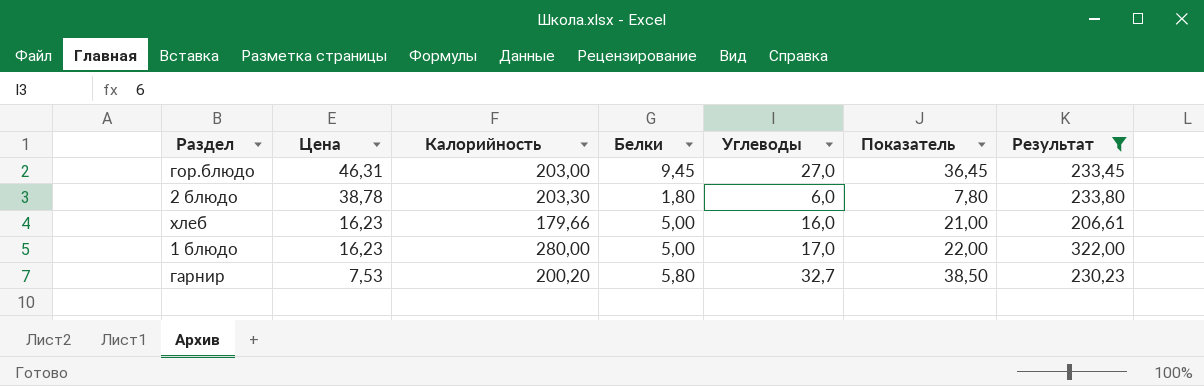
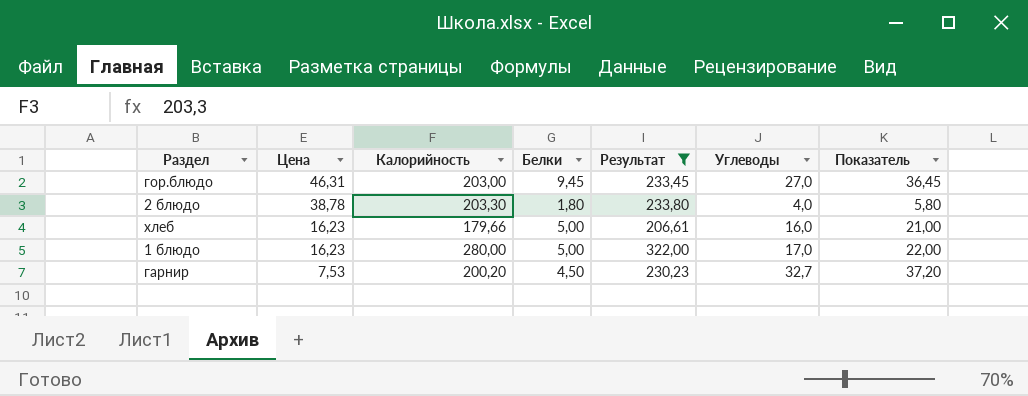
column Результат | position: 7 -> 5
2 блюдо | Углеводы: 6,0 -> 4,0
2 блюдо | Показатель: 7,80 -> 5,80
гарнир | Белки: 5,80 -> 4,50
гарнир | Показатель: 38,50 -> 37,20

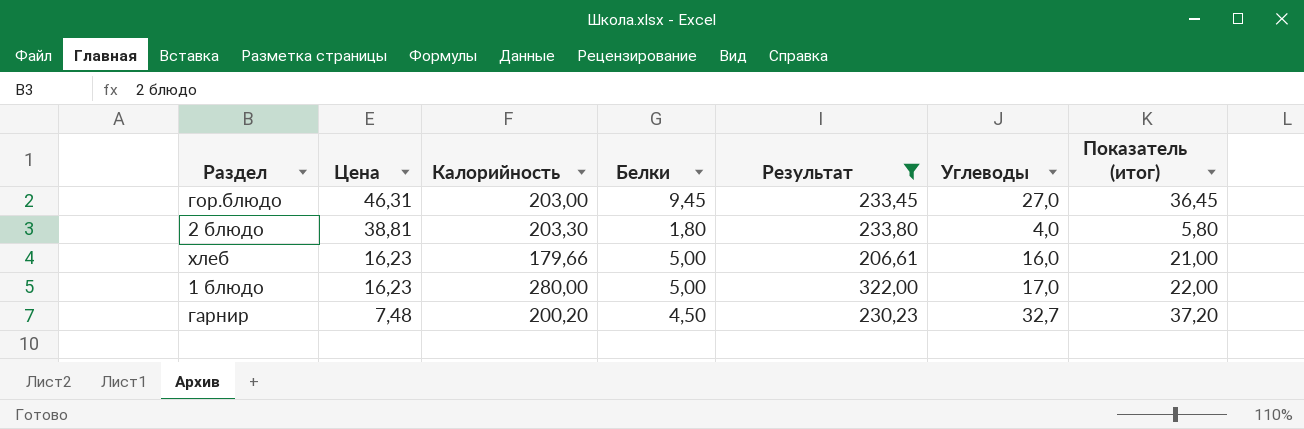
column name: Показатель -> Показатель (итог)
2 блюдо | Цена: 38,78 -> 38,81
гарнир | Цена: 7,53 -> 7,48

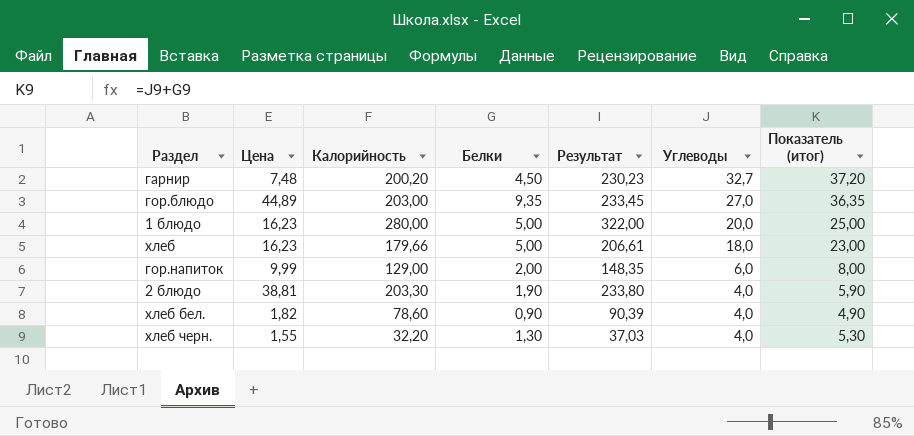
filter: Результат >= 206,61 -> none
row order: Цена descending -> Углеводы descending
гор.блюдо | Цена: 46,31 -> 44,89
гор.блюдо | Белки: 9,45 -> 9,35
гор.блюдо | Показатель (итог): 36,45 -> 36,35
1 блюдо | Углеводы: 17,0 -> 20,0
1 блюдо | Показатель (итог): 22,00 -> 25,00
хлеб | Углеводы: 16,0 -> 18,0
хлеб | Показатель (итог): 21,00 -> 23,00
2 блюдо | Белки: 1,80 -> 1,90
2 блюдо | Показатель (итог): 5,80 -> 5,90

